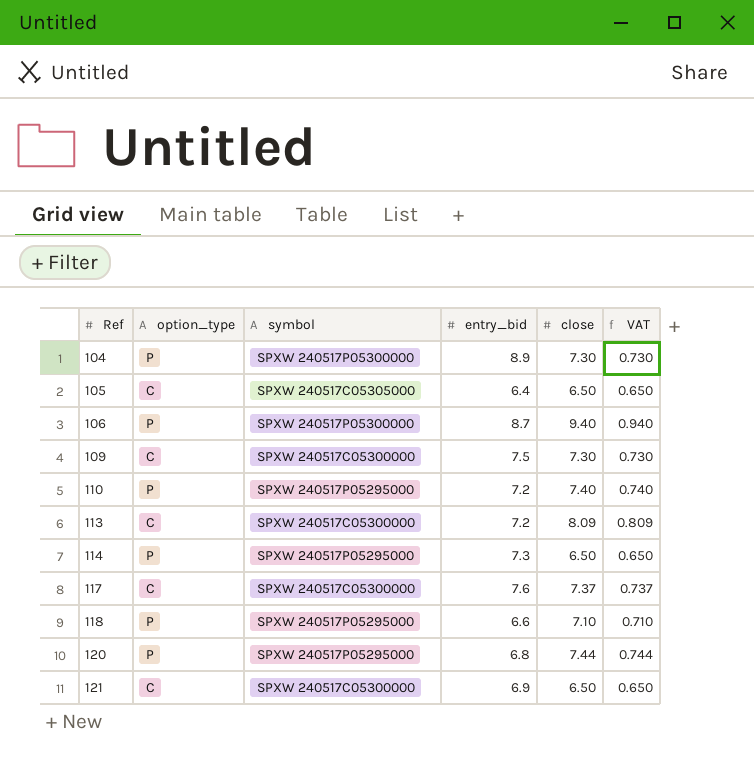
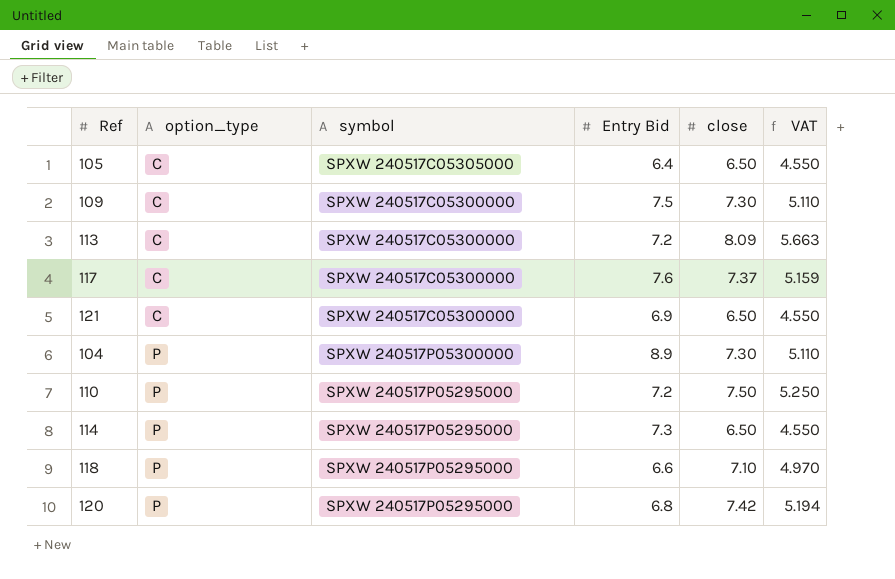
row order: Ref ascending -> option_type ascending
column name: entry_bid -> Entry Bid
column VAT | formula: [close] * 0.1 -> [close] * 0.7
row 106: P | SPXW 240517P05300000 | 8.7 | 9.40 | 0.940 -> none
110 | close: 7.40 -> 7.50
120 | close: 7.44 -> 7.42

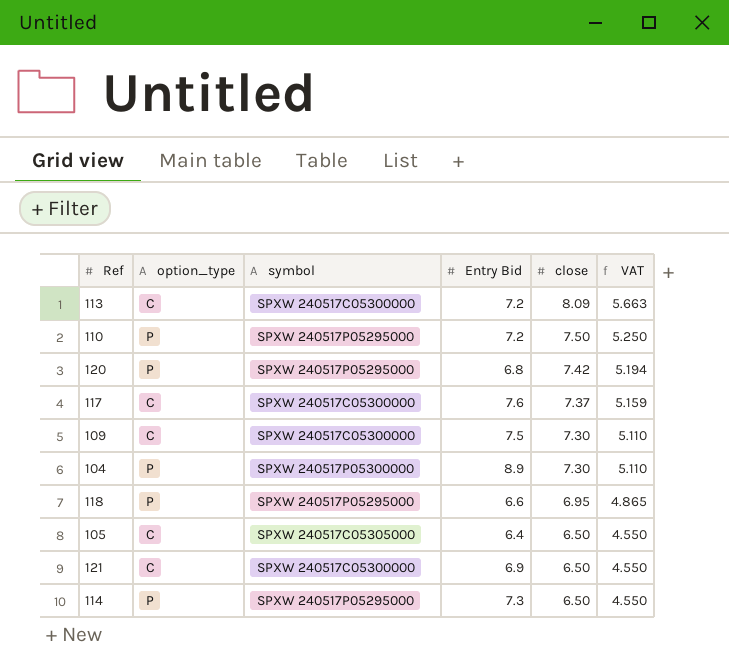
row order: option_type ascending -> close descending
118 | close: 7.10 -> 6.95
118 | VAT: 4.970 -> 4.865

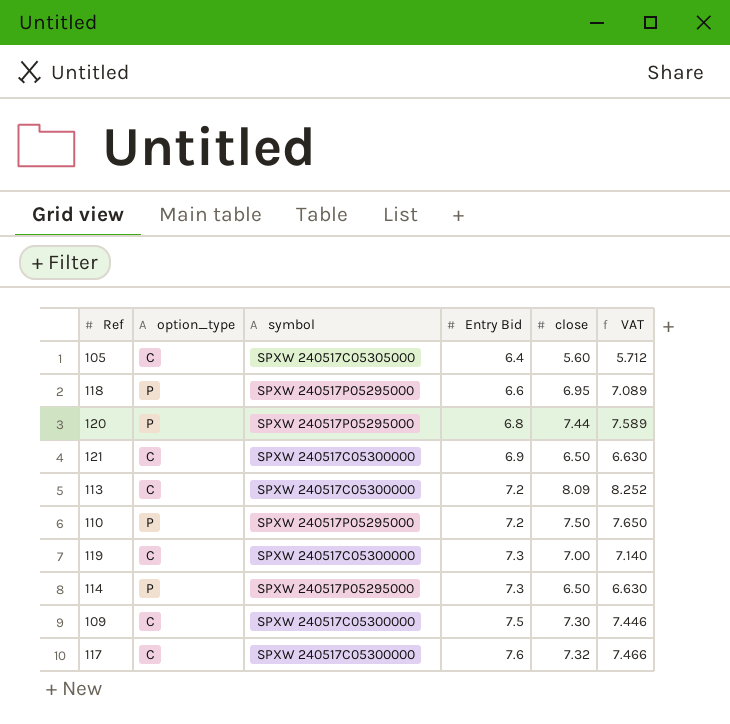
row order: close descending -> Entry Bid ascending
column VAT | formula: [close] * 0.7 -> [close] * 1.02
row 104: P | SPXW 240517P05300000 | 8.9 | 7.30 | 5.110 -> none
105 | close: 6.50 -> 5.60
120 | close: 7.42 -> 7.44
row 119: none -> C | SPXW 240517C05300000 | 7.3 | 7.00 | 7.140
117 | close: 7.37 -> 7.32

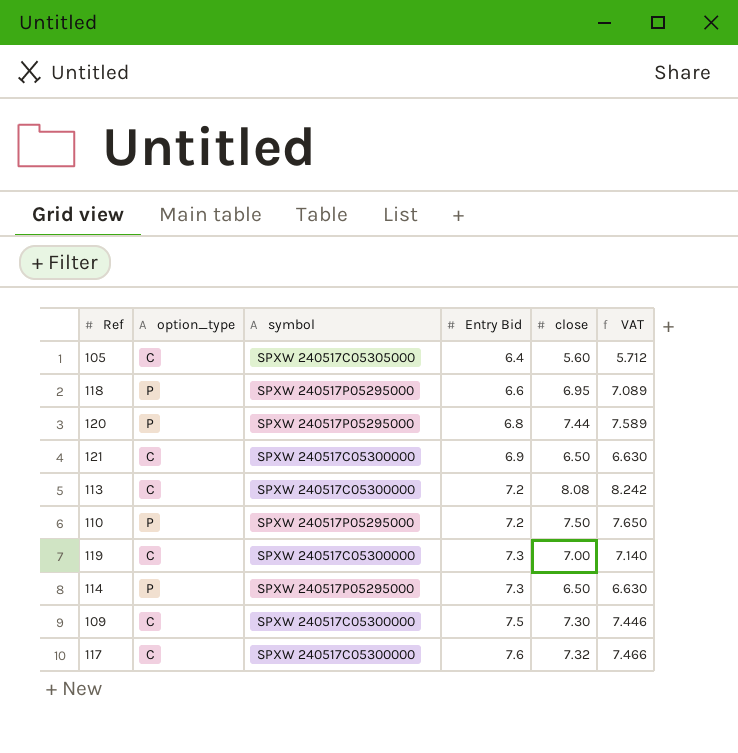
113 | close: 8.09 -> 8.08
113 | VAT: 8.252 -> 8.242

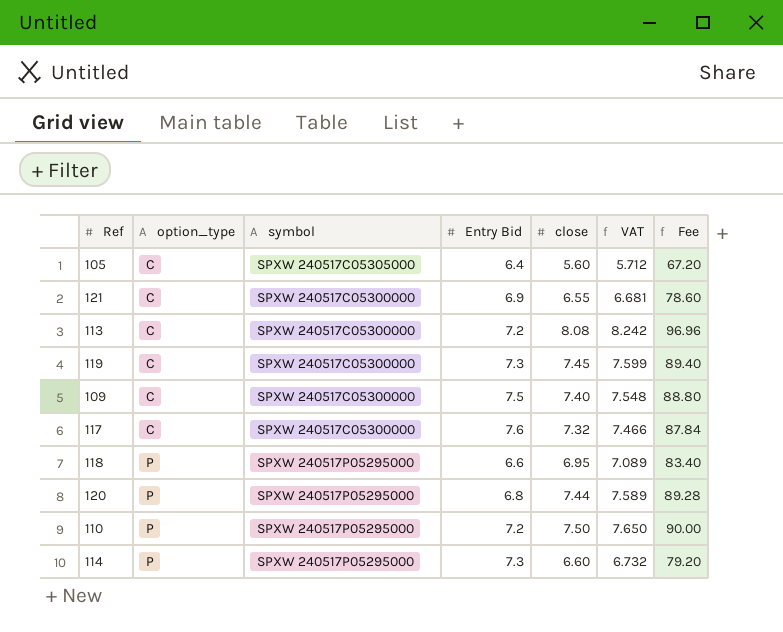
row order: Entry Bid ascending -> option_type ascending
column Fee | formula: none -> [close] * 12
121 | close: 6.50 -> 6.55
121 | VAT: 6.630 -> 6.681
119 | close: 7.00 -> 7.45
119 | VAT: 7.140 -> 7.599
109 | close: 7.30 -> 7.40
109 | VAT: 7.446 -> 7.548
114 | close: 6.50 -> 6.60
114 | VAT: 6.630 -> 6.732

